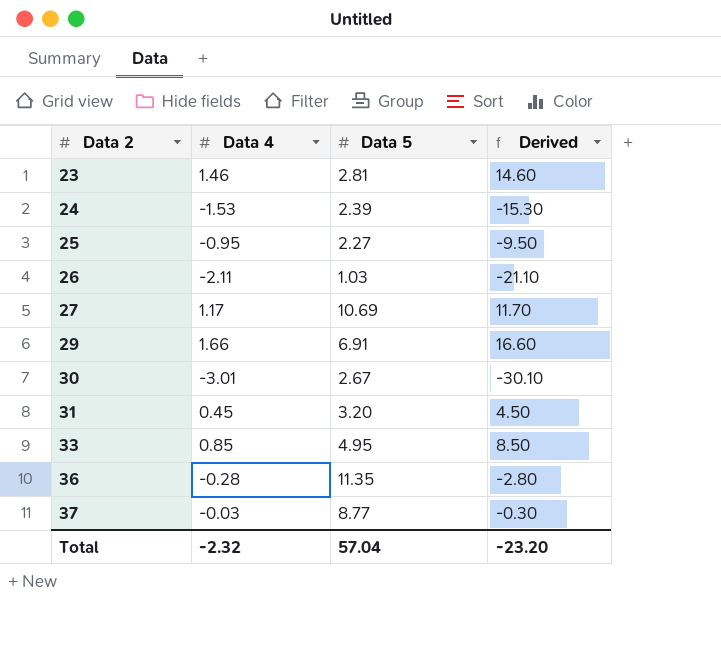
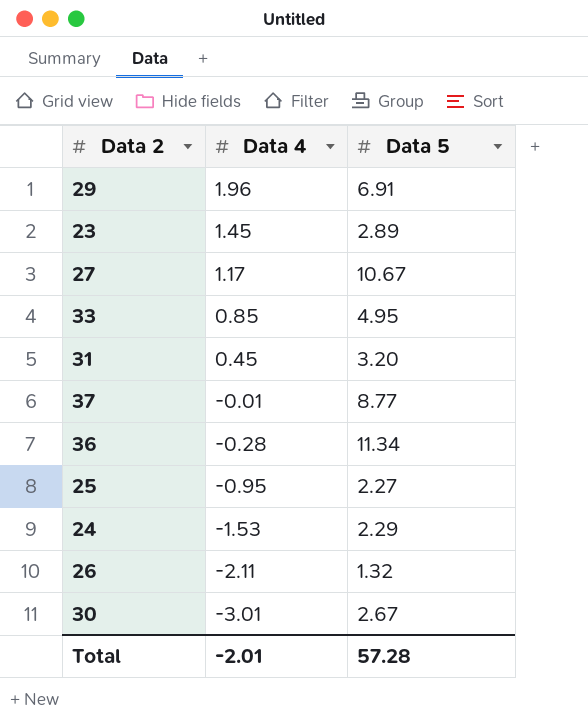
row order: Data 2 ascending -> Data 4 descending
column Derived | formula: [Data 4] * 10 -> none
29 | Data 4: 1.66 -> 1.96
23 | Data 4: 1.46 -> 1.45
23 | Data 5: 2.81 -> 2.89
27 | Data 5: 10.69 -> 10.67
37 | Data 4: -0.03 -> -0.01
36 | Data 5: 11.35 -> 11.34
24 | Data 5: 2.39 -> 2.29
26 | Data 5: 1.03 -> 1.32
Total | Data 4: -2.32 -> -2.01
Total | Data 5: 57.04 -> 57.28

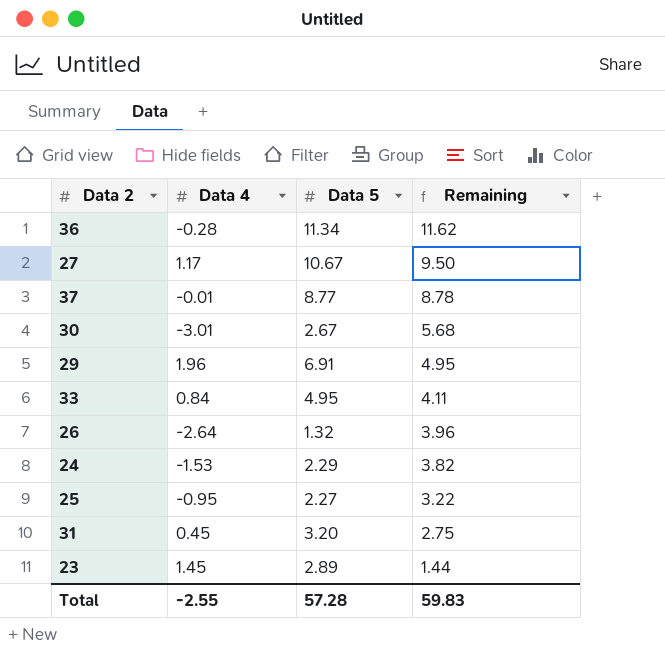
row order: Data 4 descending -> Remaining descending
column Remaining | formula: none -> [Data 5] - [Data 4]
33 | Data 4: 0.85 -> 0.84
26 | Data 4: -2.11 -> -2.64
Total | Data 4: -2.01 -> -2.55

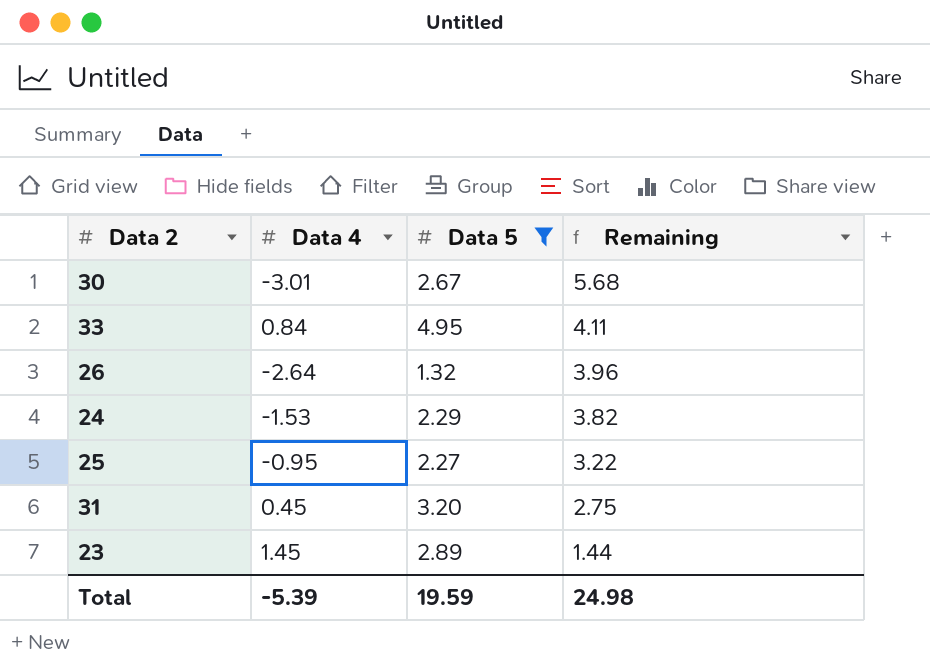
filter: none -> Data 5 <= 4.95
Total | Data 4: -2.55 -> -5.39
Total | Data 5: 57.28 -> 19.59
Total | Remaining: 59.83 -> 24.98

